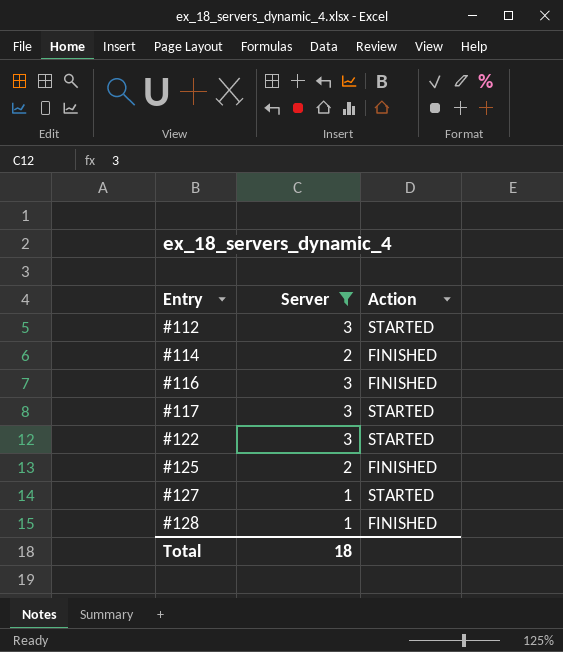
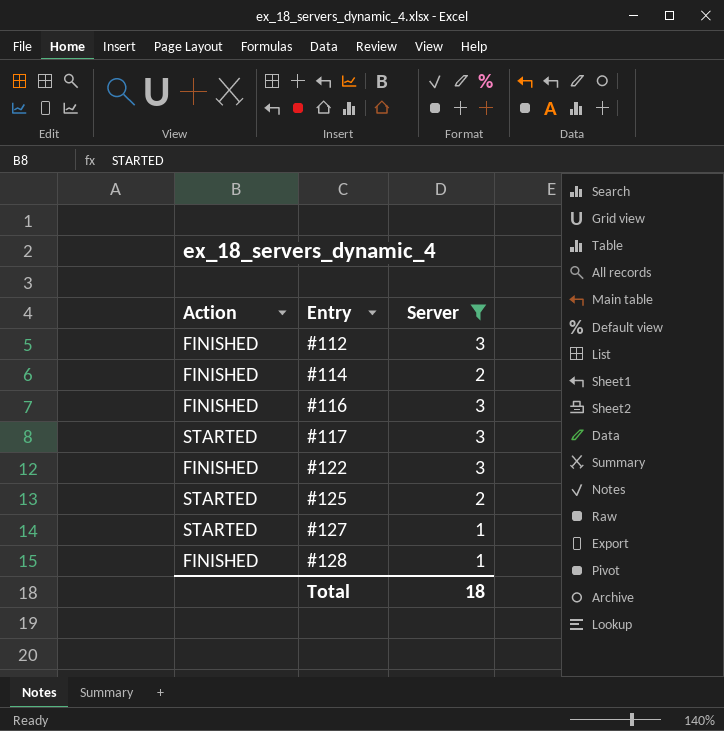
column Action | position: 3 -> 1
#112 | Action: STARTED -> FINISHED
#122 | Action: STARTED -> FINISHED
#125 | Action: FINISHED -> STARTED

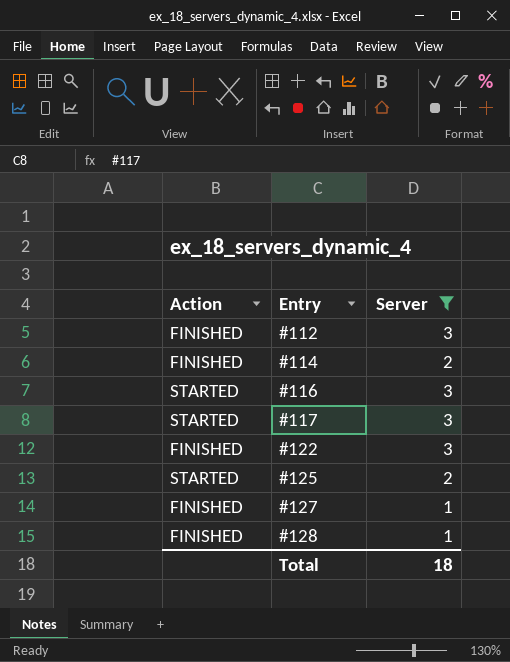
#116 | Action: FINISHED -> STARTED
#127 | Action: STARTED -> FINISHED

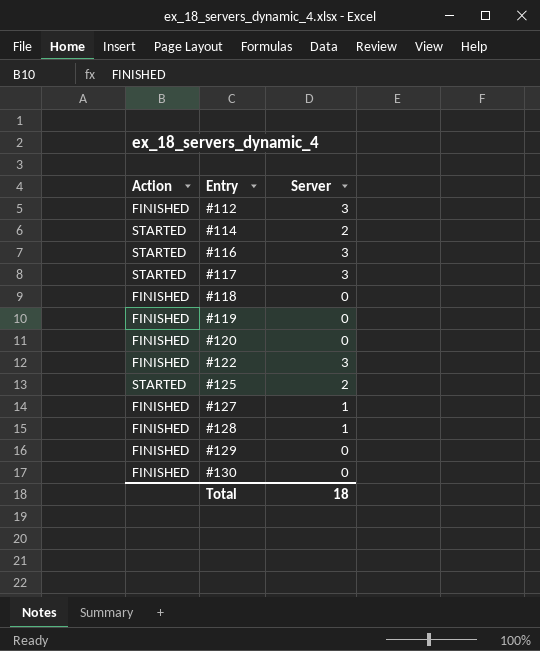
filter: Server != 0 -> none
#114 | Action: FINISHED -> STARTED

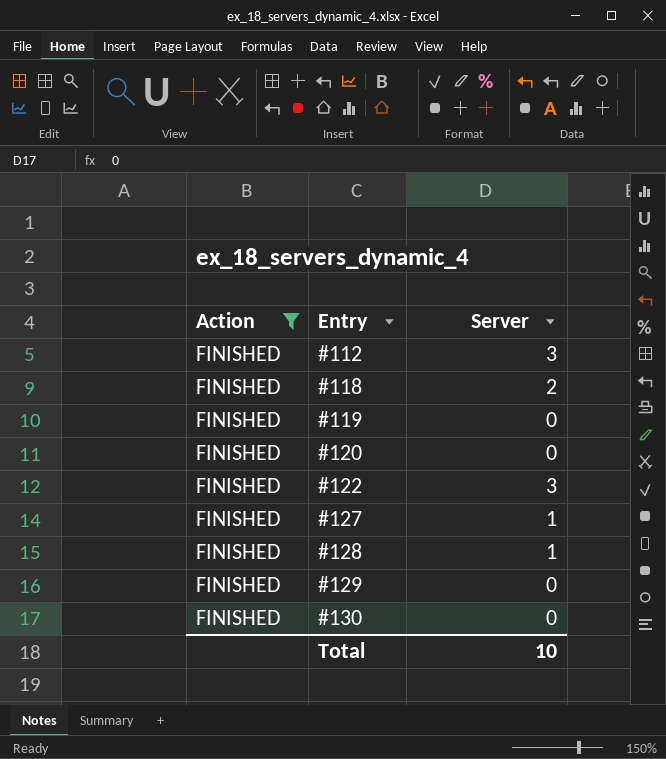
filter: none -> Action = FINISHED
#118 | Server: 0 -> 2
Total | Server: 18 -> 10

